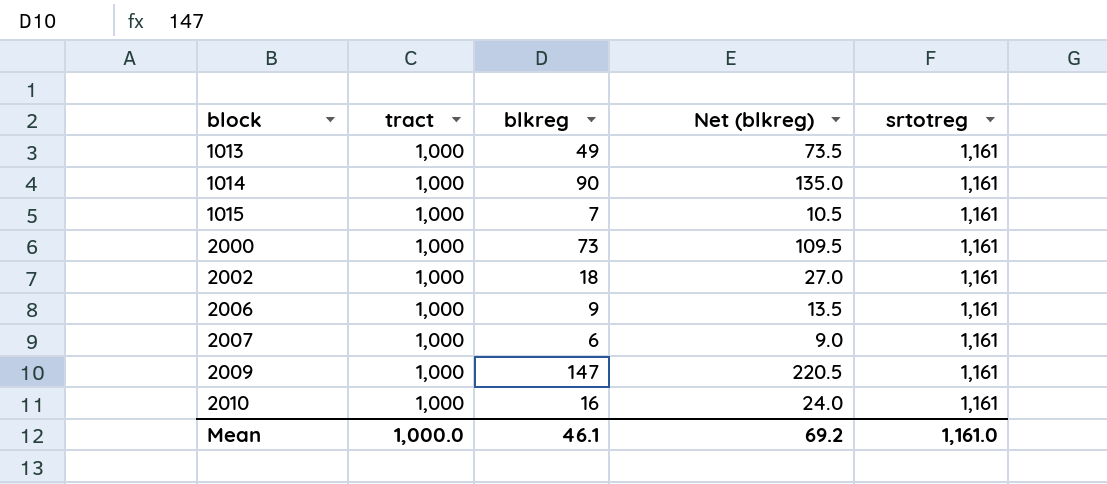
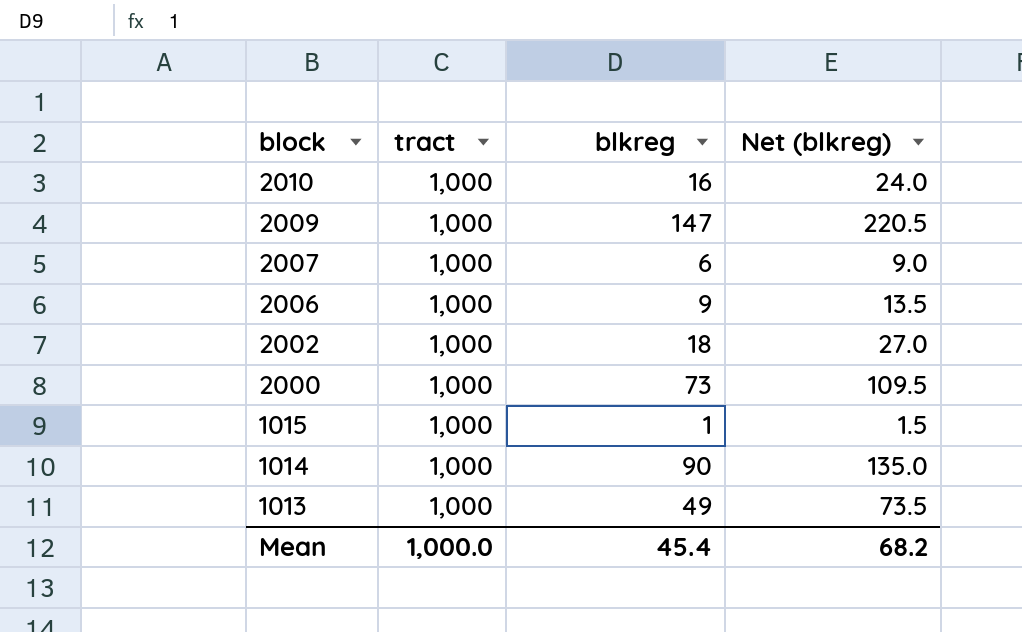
row order: block ascending -> block descending
column srtotreg | position: 5 -> none
1015 | blkreg: 7 -> 1
1015 | Net (blkreg): 10.5 -> 1.5
Mean | blkreg: 46.1 -> 45.4
Mean | Net (blkreg): 69.2 -> 68.2

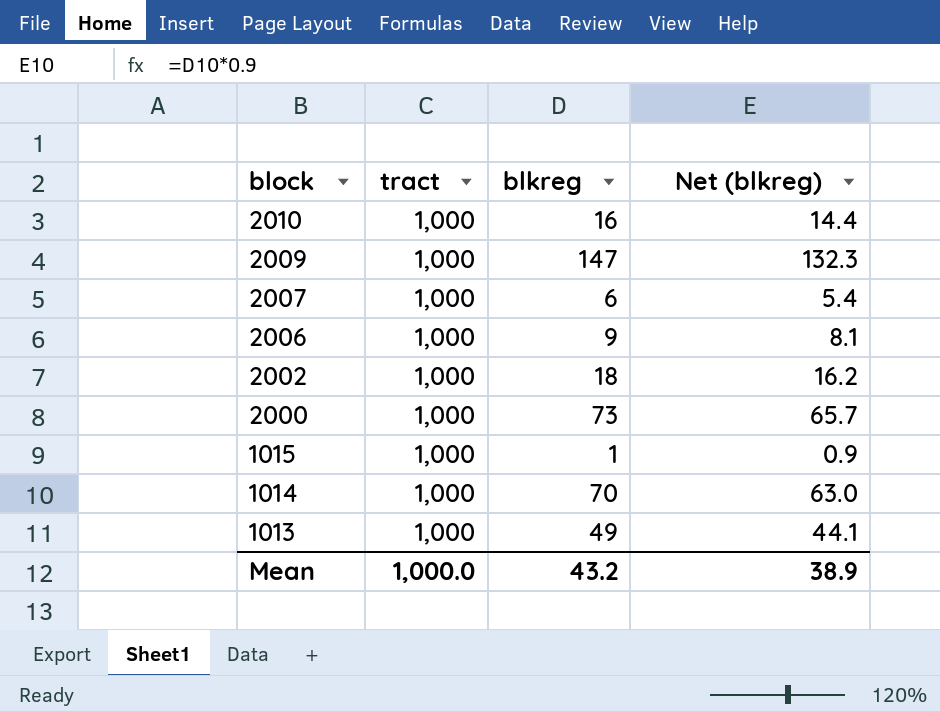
column Net (blkreg) | formula: [blkreg] * 1.5 -> [blkreg] * 0.9
1014 | blkreg: 90 -> 70
Mean | blkreg: 45.4 -> 43.2
Mean | Net (blkreg): 68.2 -> 38.9

